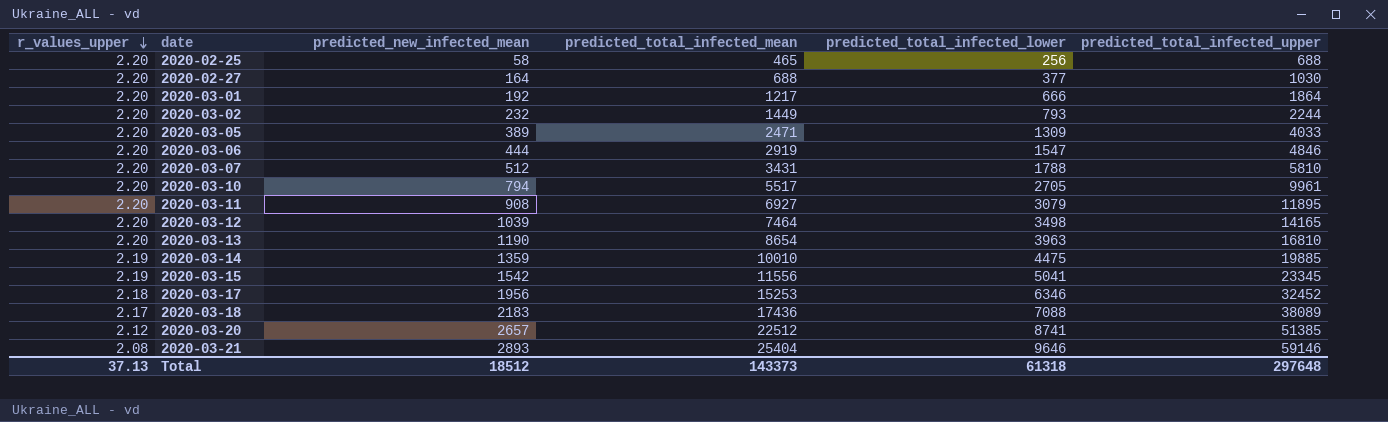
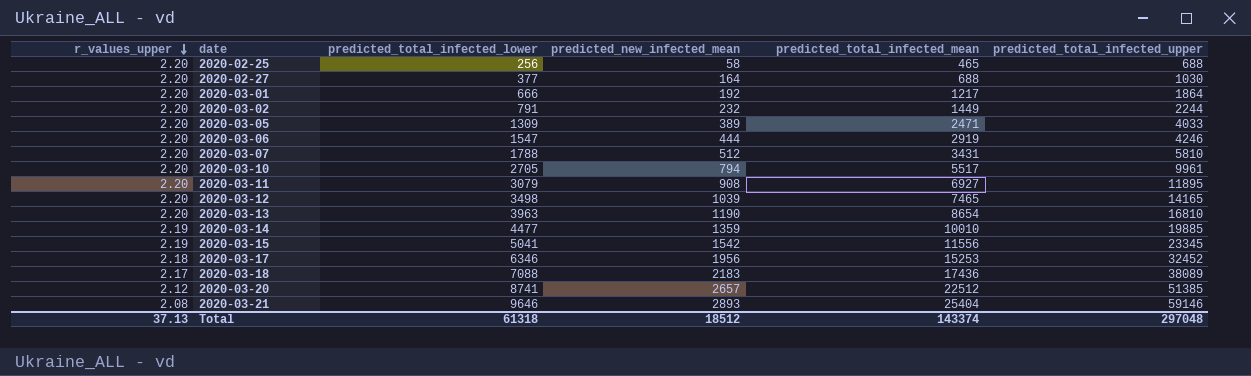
column predicted_total_infected_lower | position: 5 -> 3
2020-03-02 | predicted_total_infected_lower: 793 -> 791
2020-03-06 | predicted_total_infected_upper: 4846 -> 4246
2020-03-12 | predicted_total_infected_mean: 7464 -> 7465
2020-03-14 | predicted_total_infected_lower: 4475 -> 4477
Total | predicted_total_infected_mean: 143373 -> 143374
Total | predicted_total_infected_upper: 297648 -> 297048

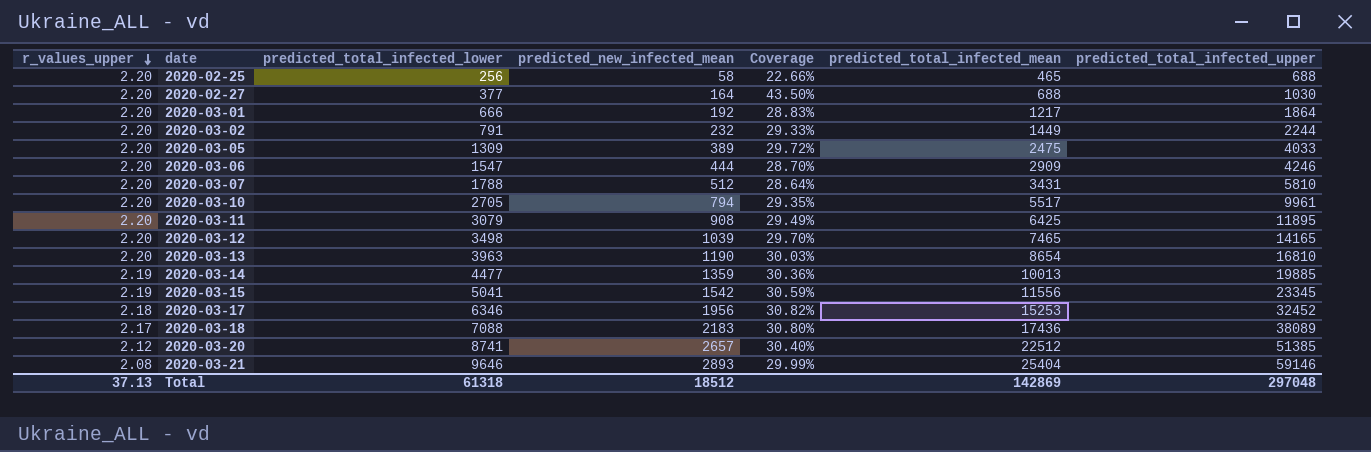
column Coverage | formula: none -> [predicted_new_infected_mean] / [predicted_total_infected_lower]
2020-03-05 | predicted_total_infected_mean: 2471 -> 2475
2020-03-06 | predicted_total_infected_mean: 2919 -> 2909
2020-03-11 | predicted_total_infected_mean: 6927 -> 6425
2020-03-14 | predicted_total_infected_mean: 10010 -> 10013
Total | predicted_total_infected_mean: 143374 -> 142869

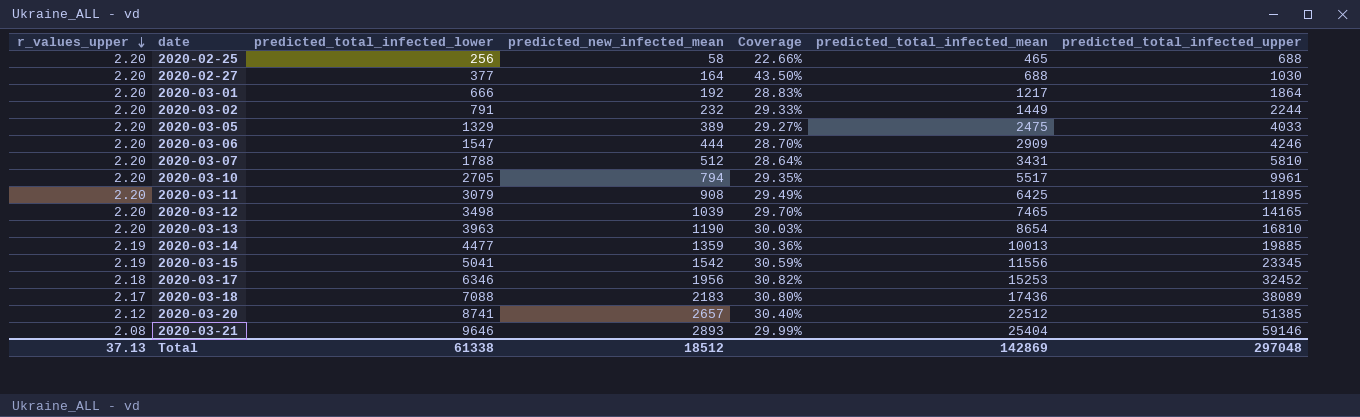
2020-03-05 | predicted_total_infected_lower: 1309 -> 1329
2020-03-05 | Coverage: 29.72% -> 29.27%
Total | predicted_total_infected_lower: 61318 -> 61338

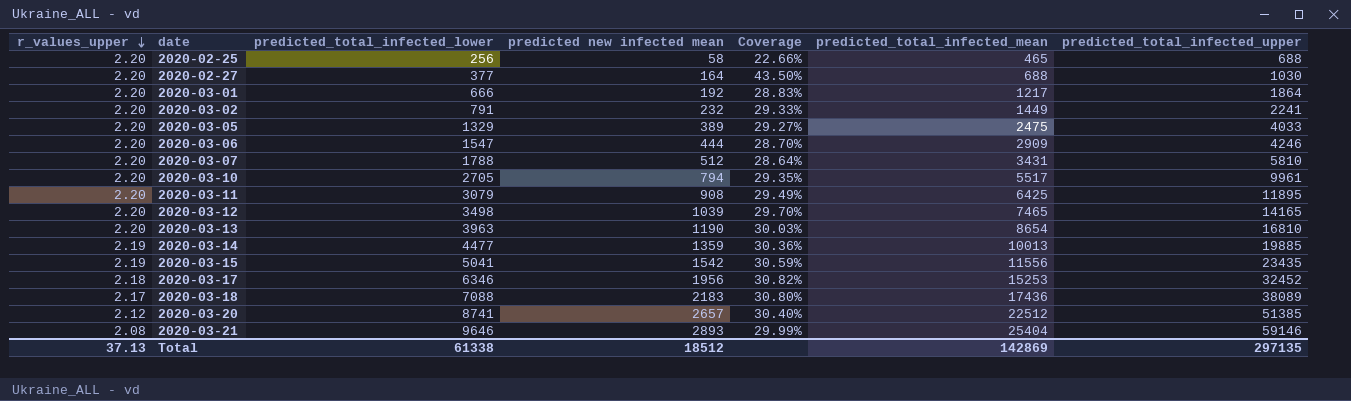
column name: predicted_new_infected_mean -> predicted new infected mean
2020-03-02 | predicted_total_infected_upper: 2244 -> 2241
2020-03-15 | predicted_total_infected_upper: 23345 -> 23435
Total | predicted_total_infected_upper: 297048 -> 297135

